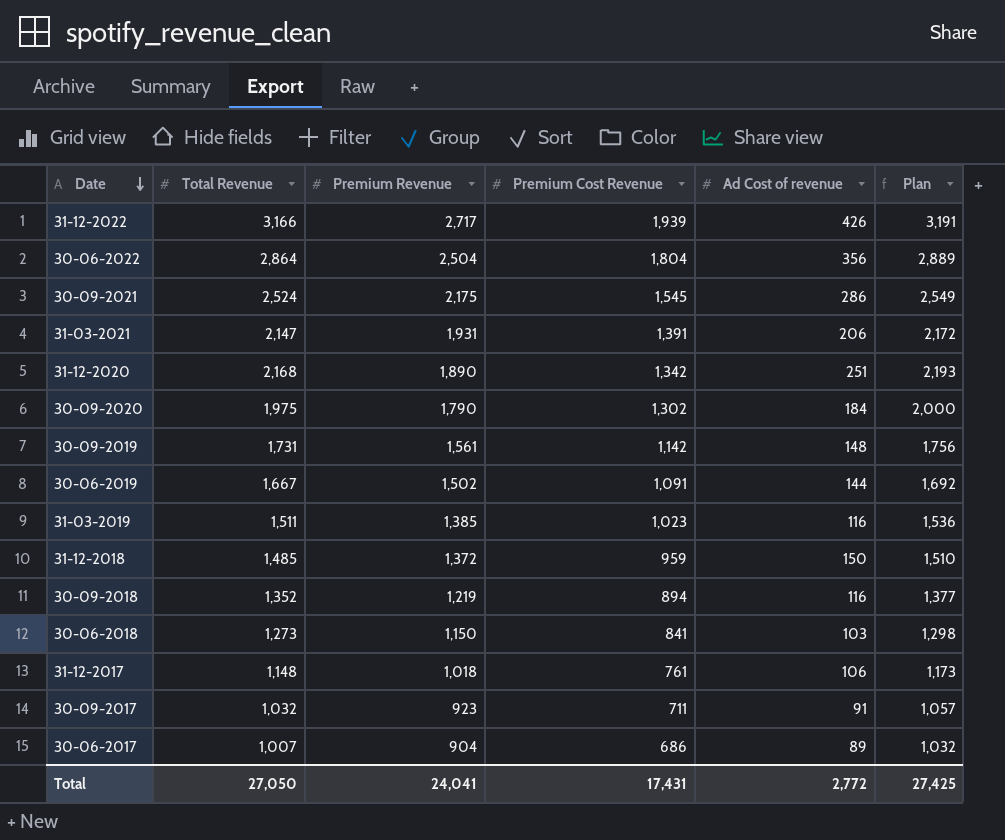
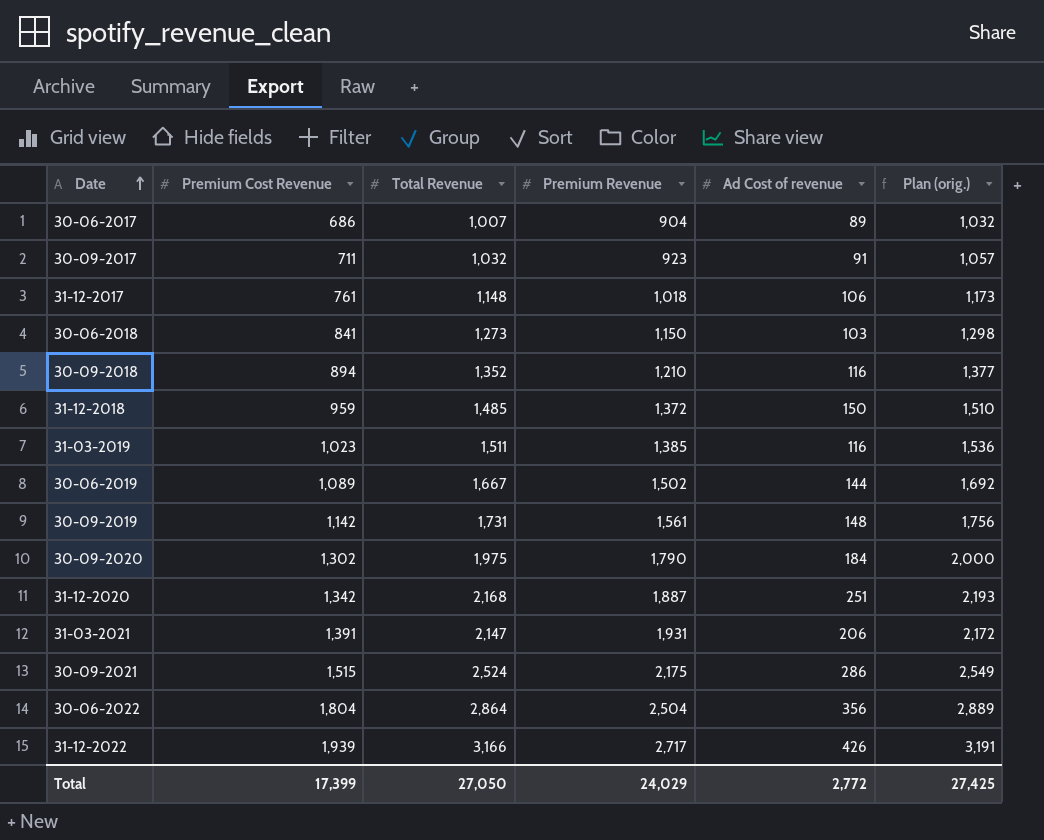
row order: Date descending -> Date ascending
column Premium Cost Revenue | position: 4 -> 2
column name: Plan -> Plan (orig.)
30-09-2018 | Premium Revenue: 1,219 -> 1,210
30-06-2019 | Premium Cost Revenue: 1,091 -> 1,089
31-12-2020 | Premium Revenue: 1,890 -> 1,887
30-09-2021 | Premium Cost Revenue: 1,545 -> 1,515
Total | Premium Cost Revenue: 17,431 -> 17,399
Total | Premium Revenue: 24,041 -> 24,029

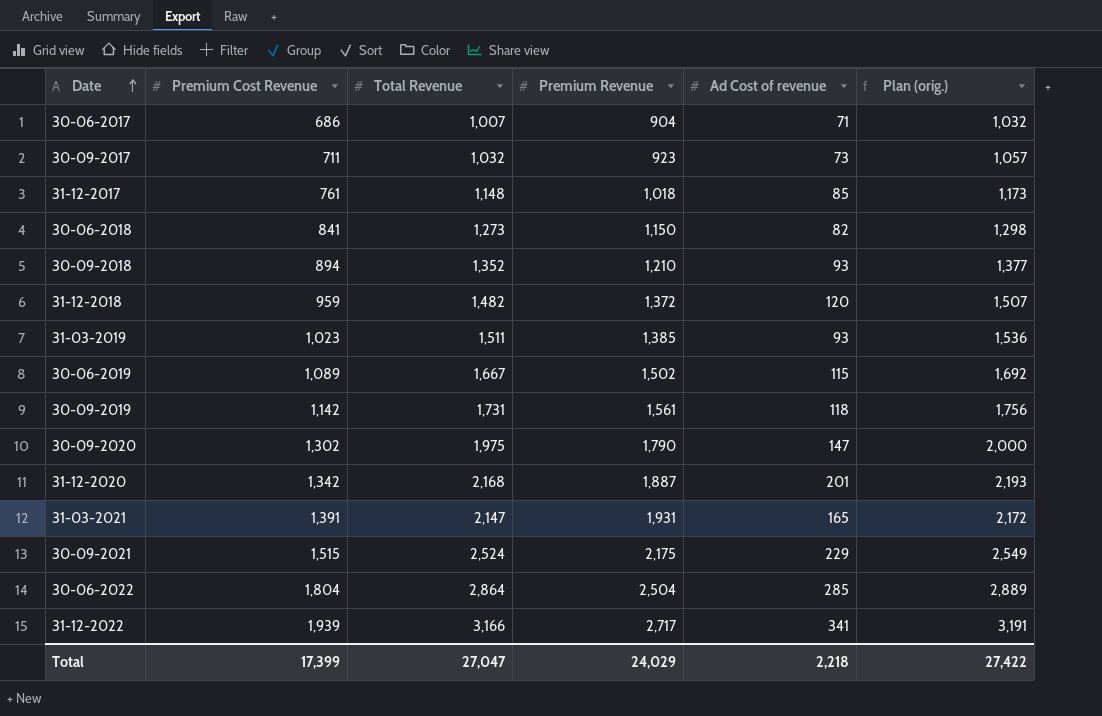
30-06-2017 | Ad Cost of revenue: 89 -> 71
30-09-2017 | Ad Cost of revenue: 91 -> 73
31-12-2017 | Ad Cost of revenue: 106 -> 85
30-06-2018 | Ad Cost of revenue: 103 -> 82
30-09-2018 | Ad Cost of revenue: 116 -> 93
31-12-2018 | Total Revenue: 1,485 -> 1,482
31-12-2018 | Ad Cost of revenue: 150 -> 120
31-12-2018 | Plan (orig.): 1,510 -> 1,507
31-03-2019 | Ad Cost of revenue: 116 -> 93
30-06-2019 | Ad Cost of revenue: 144 -> 115
30-09-2019 | Ad Cost of revenue: 148 -> 118
30-09-2020 | Ad Cost of revenue: 184 -> 147
31-12-2020 | Ad Cost of revenue: 251 -> 201
31-03-2021 | Ad Cost of revenue: 206 -> 165
30-09-2021 | Ad Cost of revenue: 286 -> 229
30-06-2022 | Ad Cost of revenue: 356 -> 285
31-12-2022 | Ad Cost of revenue: 426 -> 341
Total | Total Revenue: 27,050 -> 27,047
Total | Ad Cost of revenue: 2,772 -> 2,218
Total | Plan (orig.): 27,425 -> 27,422

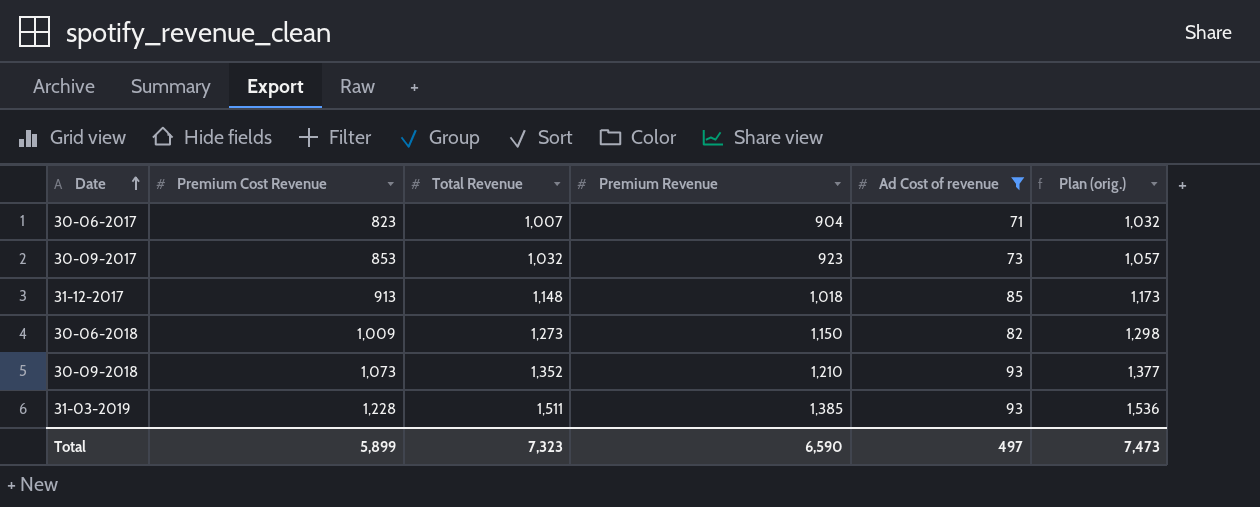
filter: none -> Ad Cost of revenue <= 93
30-06-2017 | Premium Cost Revenue: 686 -> 823
30-09-2017 | Premium Cost Revenue: 711 -> 853
31-12-2017 | Premium Cost Revenue: 761 -> 913
30-06-2018 | Premium Cost Revenue: 841 -> 1,009
30-09-2018 | Premium Cost Revenue: 894 -> 1,073
31-03-2019 | Premium Cost Revenue: 1,023 -> 1,228
Total | Premium Cost Revenue: 17,399 -> 5,899
Total | Total Revenue: 27,047 -> 7,323
Total | Premium Revenue: 24,029 -> 6,590
Total | Ad Cost of revenue: 2,218 -> 497
Total | Plan (orig.): 27,422 -> 7,473

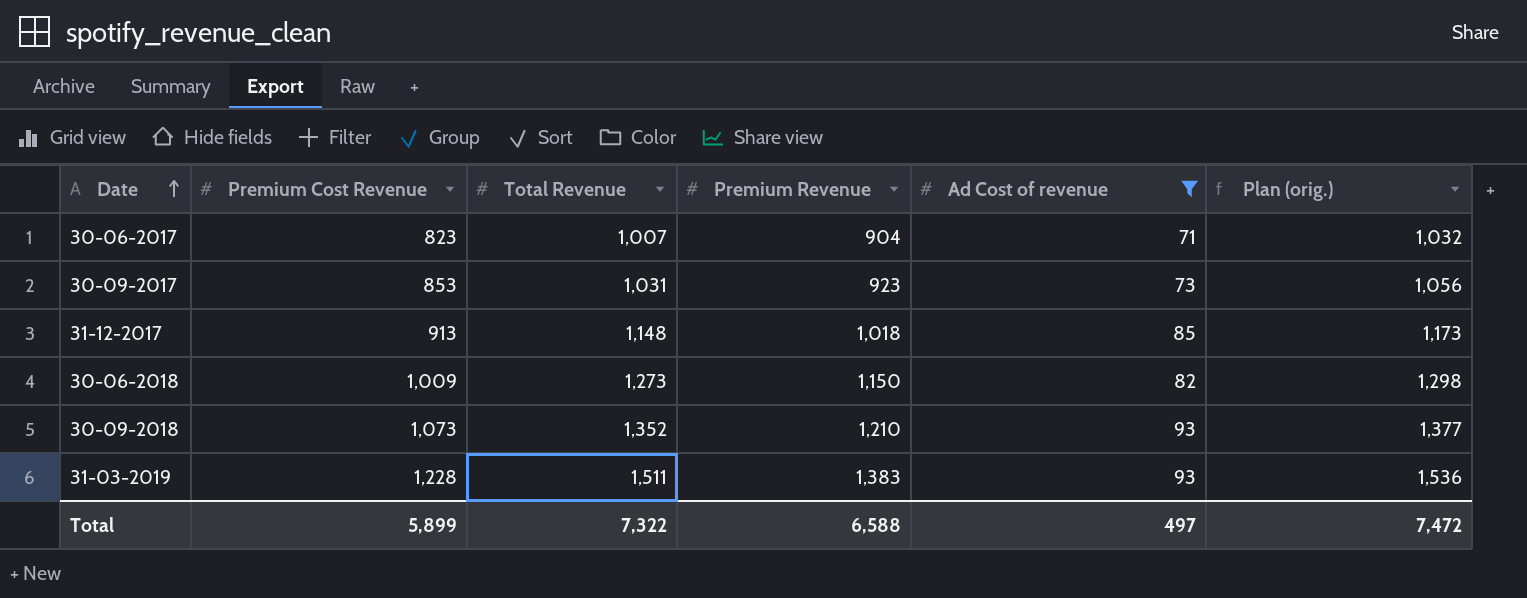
30-09-2017 | Total Revenue: 1,032 -> 1,031
30-09-2017 | Plan (orig.): 1,057 -> 1,056
31-03-2019 | Premium Revenue: 1,385 -> 1,383
Total | Total Revenue: 7,323 -> 7,322
Total | Premium Revenue: 6,590 -> 6,588
Total | Plan (orig.): 7,473 -> 7,472

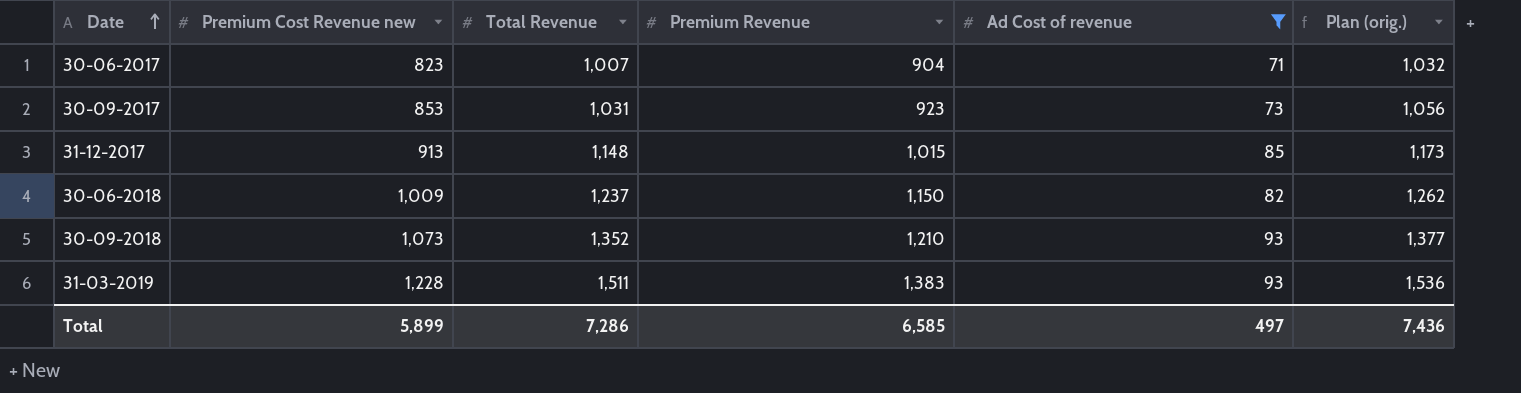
column name: Premium Cost Revenue -> Premium Cost Revenue new
31-12-2017 | Premium Revenue: 1,018 -> 1,015
30-06-2018 | Total Revenue: 1,273 -> 1,237
30-06-2018 | Plan (orig.): 1,298 -> 1,262
Total | Total Revenue: 7,322 -> 7,286
Total | Premium Revenue: 6,588 -> 6,585
Total | Plan (orig.): 7,472 -> 7,436

